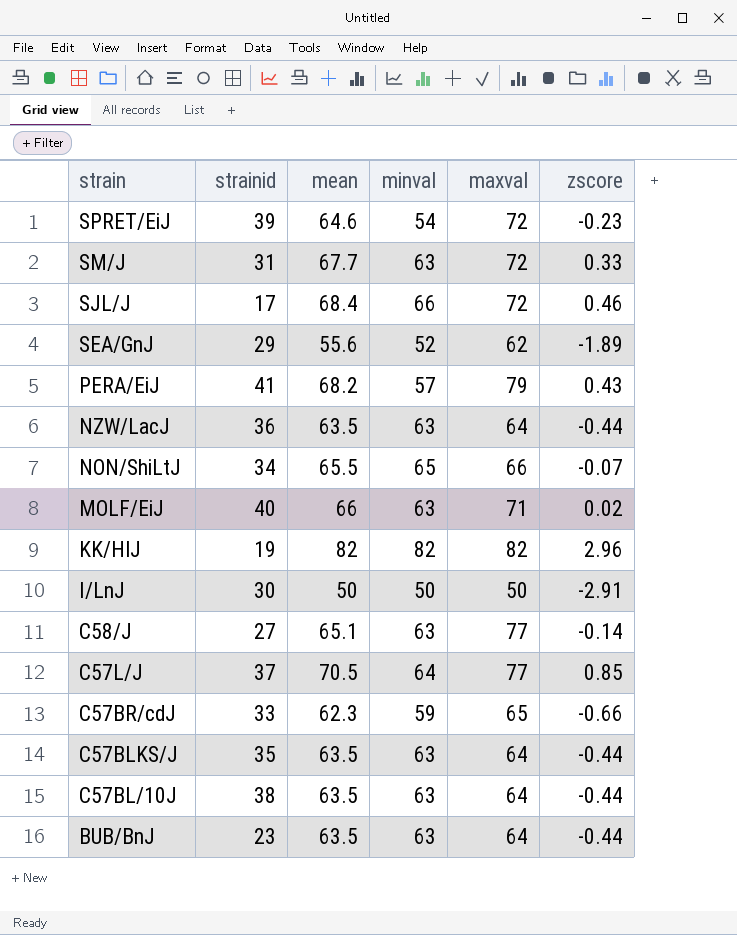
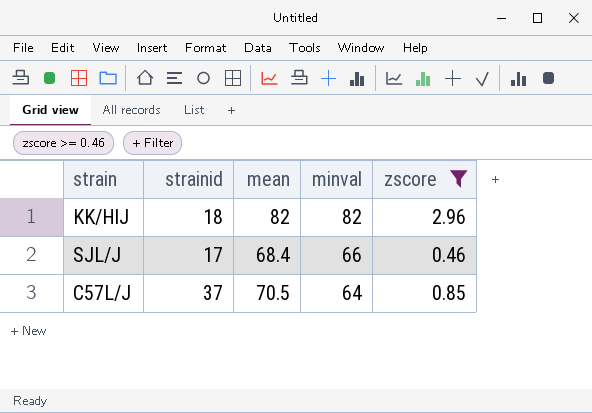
filter: none -> zscore >= 0.46
row order: strain descending -> minval descending
column maxval | position: 5 -> none
KK/HlJ | strainid: 19 -> 18

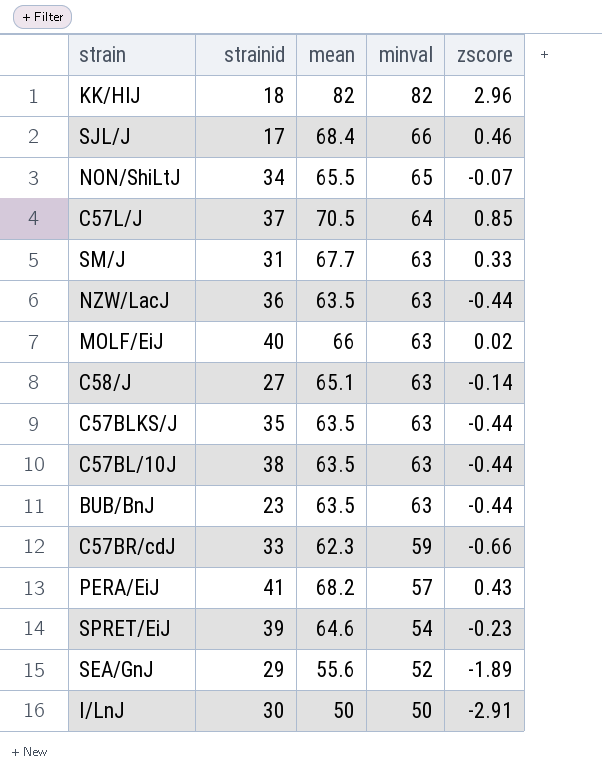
filter: zscore >= 0.46 -> none

